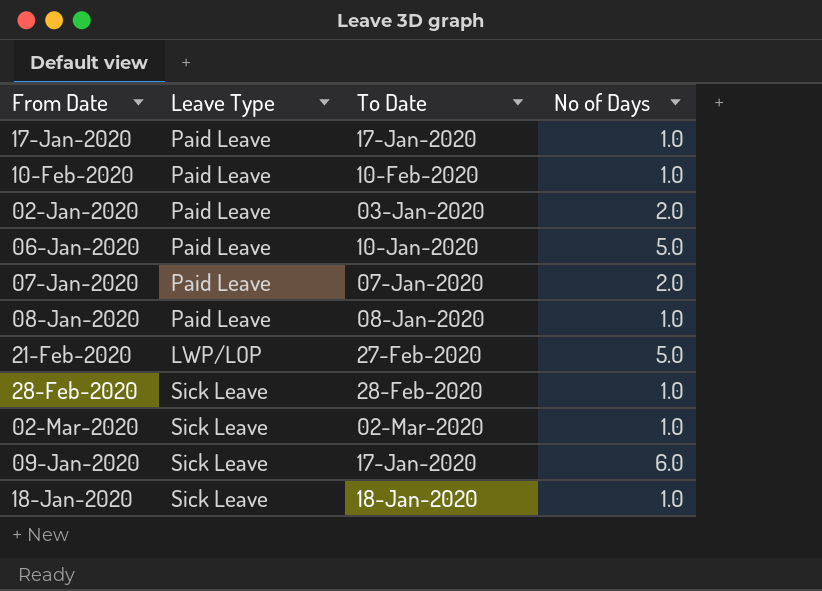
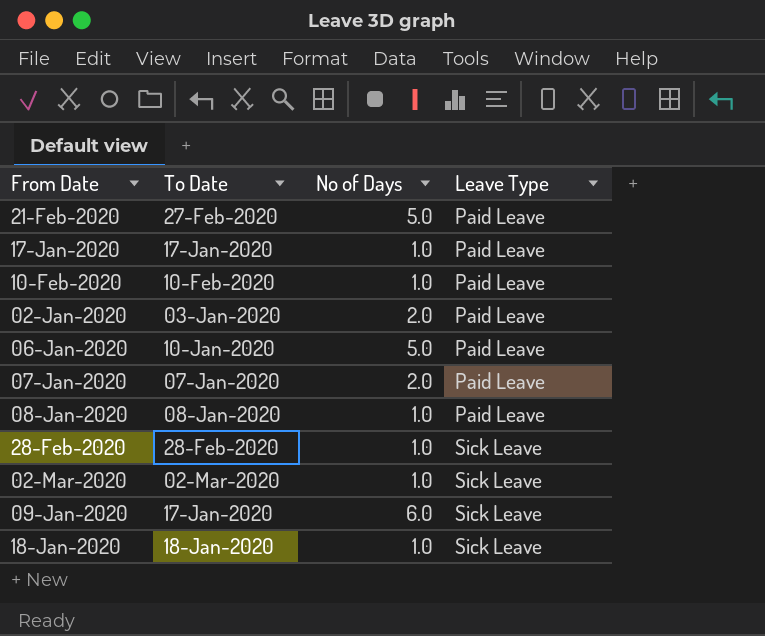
row order: none -> Leave Type ascending
column Leave Type | position: 2 -> 4
21-Feb-2020 | Leave Type: LWP/LOP -> Paid Leave

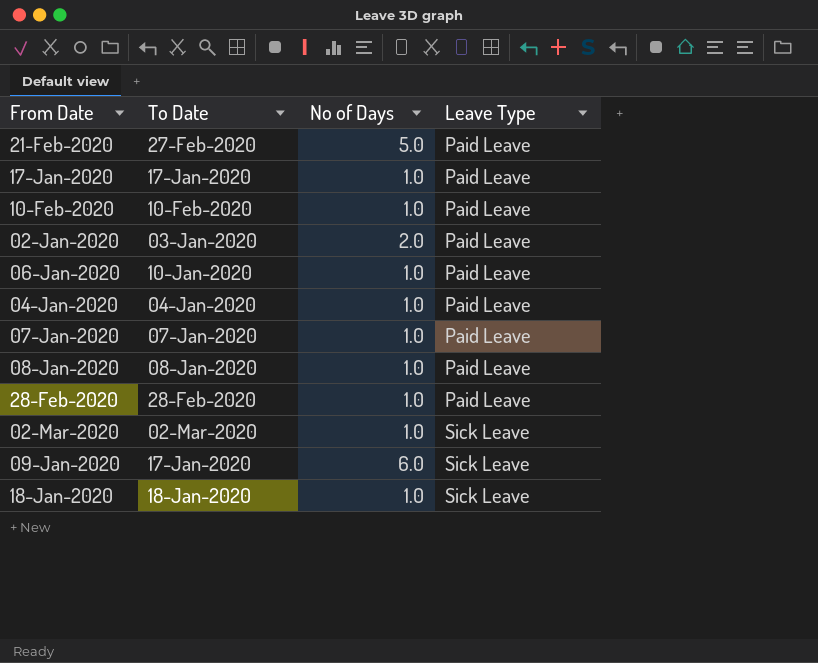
06-Jan-2020 | No of Days: 5.0 -> 1.0
row 04-Jan-2020: none -> 04-Jan-2020 | 1.0 | Paid Leave
07-Jan-2020 | No of Days: 2.0 -> 1.0
28-Feb-2020 | Leave Type: Sick Leave -> Paid Leave

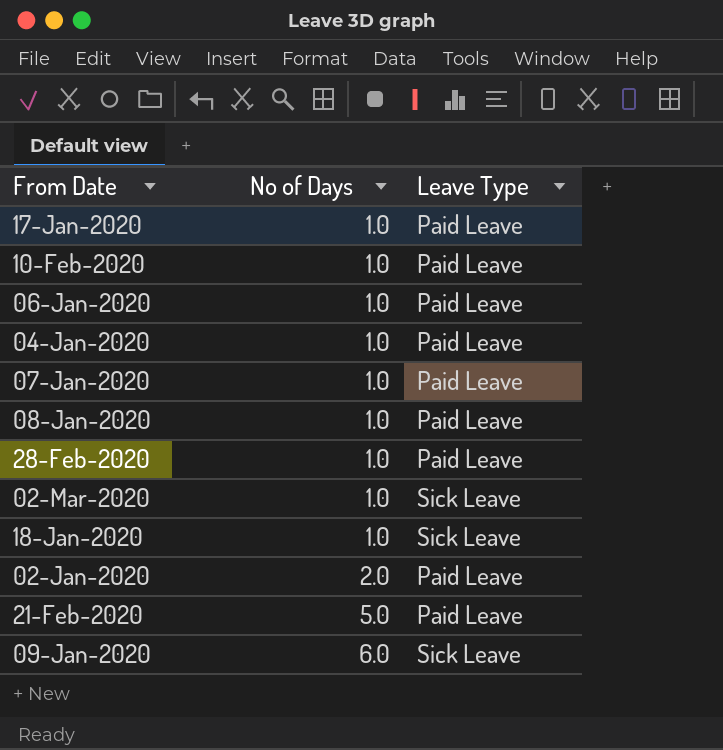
row order: Leave Type ascending -> No of Days ascending
column To Date | position: 2 -> none

